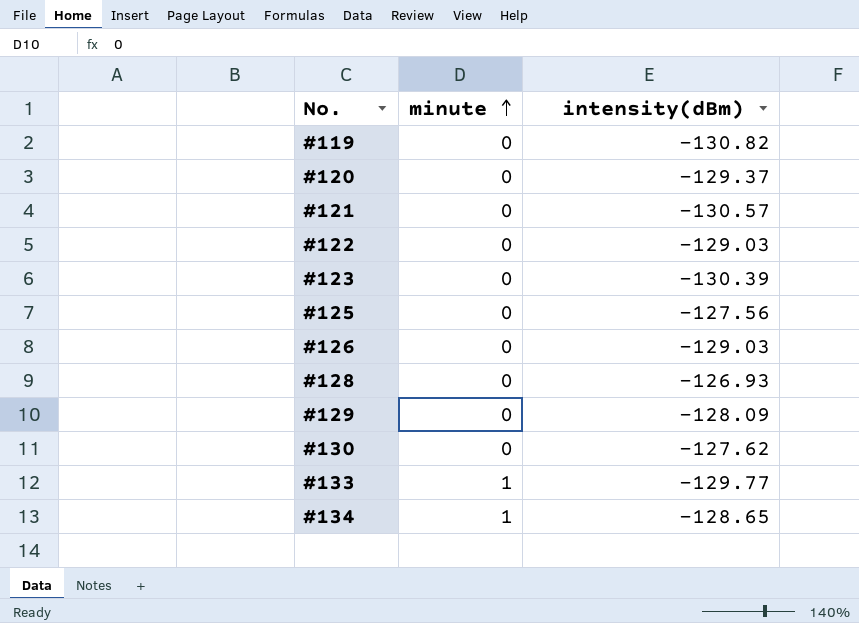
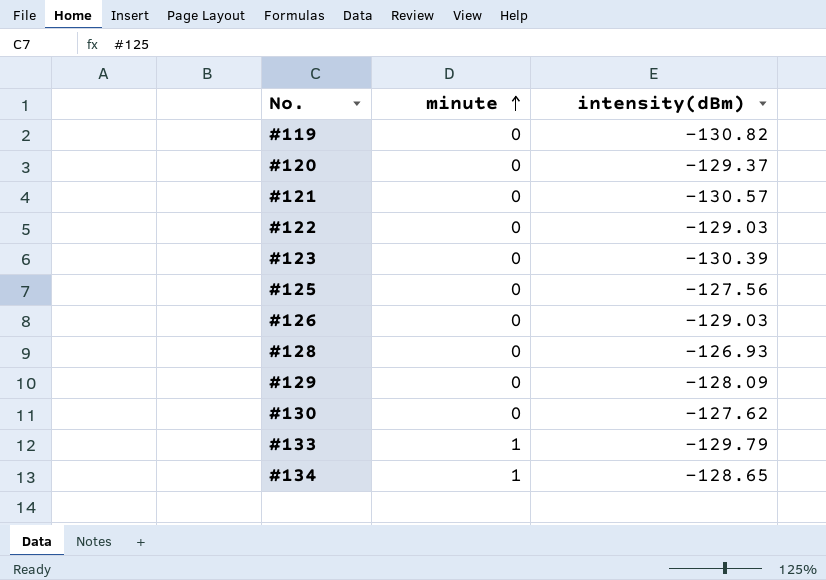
#133 | intensity(dBm): -129.77 -> -129.79

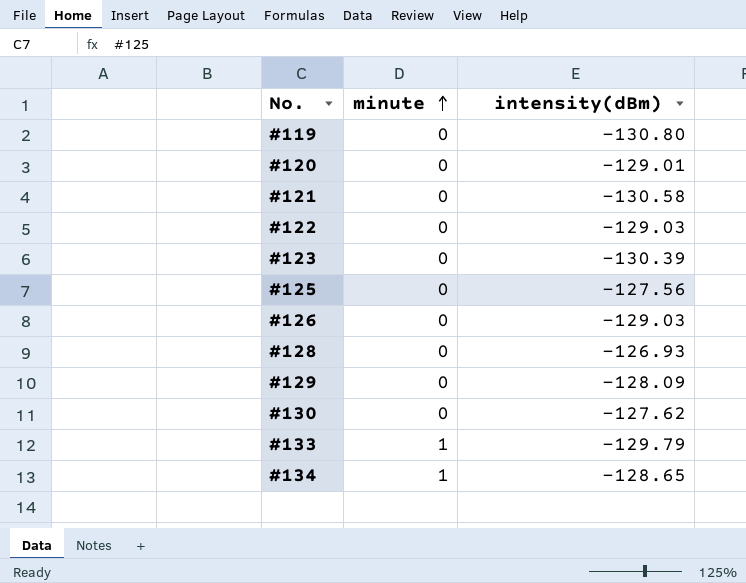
#119 | intensity(dBm): -130.82 -> -130.80
#120 | intensity(dBm): -129.37 -> -129.01
#121 | intensity(dBm): -130.57 -> -130.58

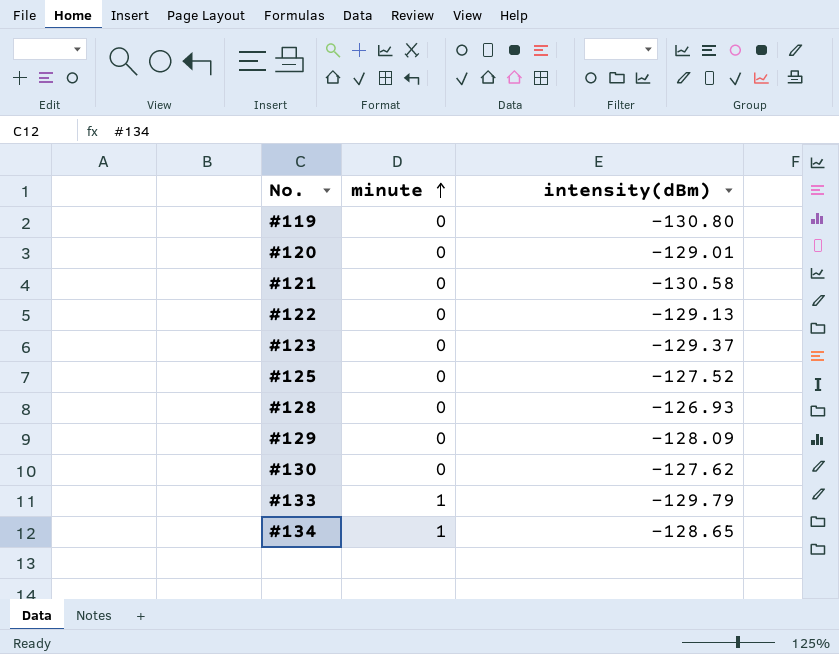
row #126: 0 | -129.03 -> none
#122 | intensity(dBm): -129.03 -> -129.13
#123 | intensity(dBm): -130.39 -> -129.37
#125 | intensity(dBm): -127.56 -> -127.52

